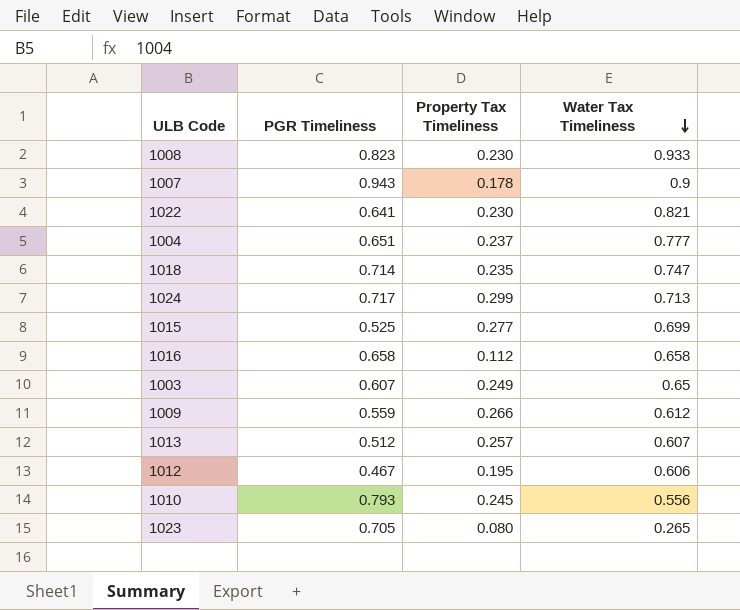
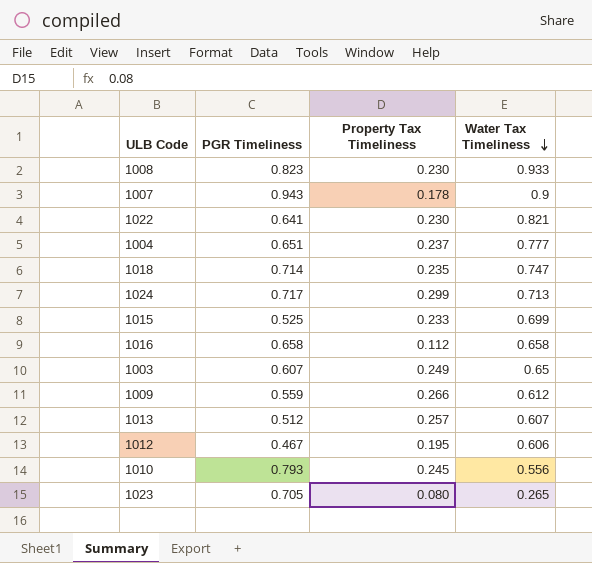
1015 | Property Tax Timeliness: 0.277 -> 0.233

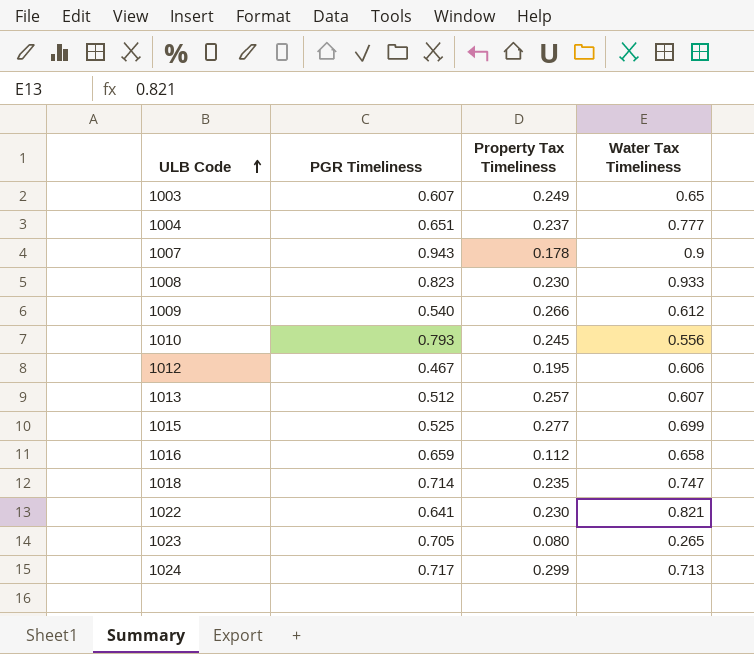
row order: Water Tax Timeliness descending -> ULB Code ascending
1009 | PGR Timeliness: 0.559 -> 0.540
1015 | Property Tax Timeliness: 0.233 -> 0.277
1016 | PGR Timeliness: 0.658 -> 0.659

